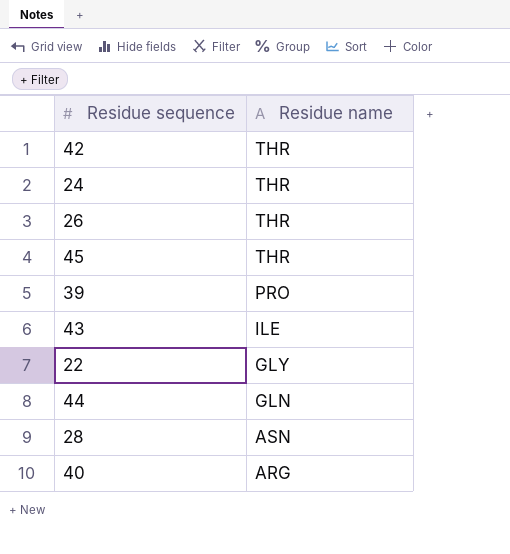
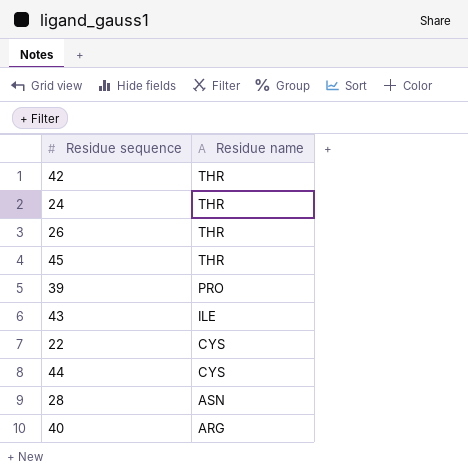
22 | Residue name: GLY -> CYS
44 | Residue name: GLN -> CYS

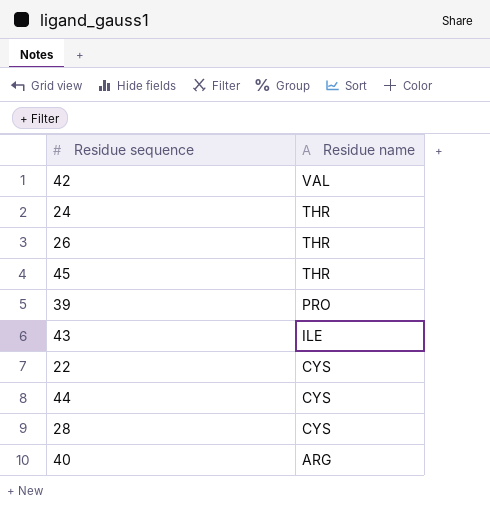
42 | Residue name: THR -> VAL
28 | Residue name: ASN -> CYS

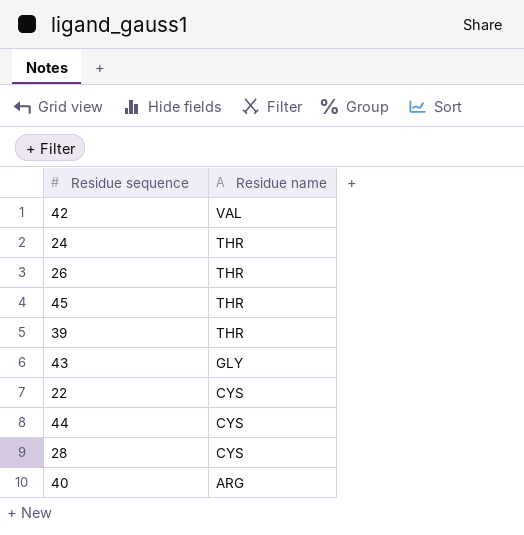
39 | Residue name: PRO -> THR
43 | Residue name: ILE -> GLY

